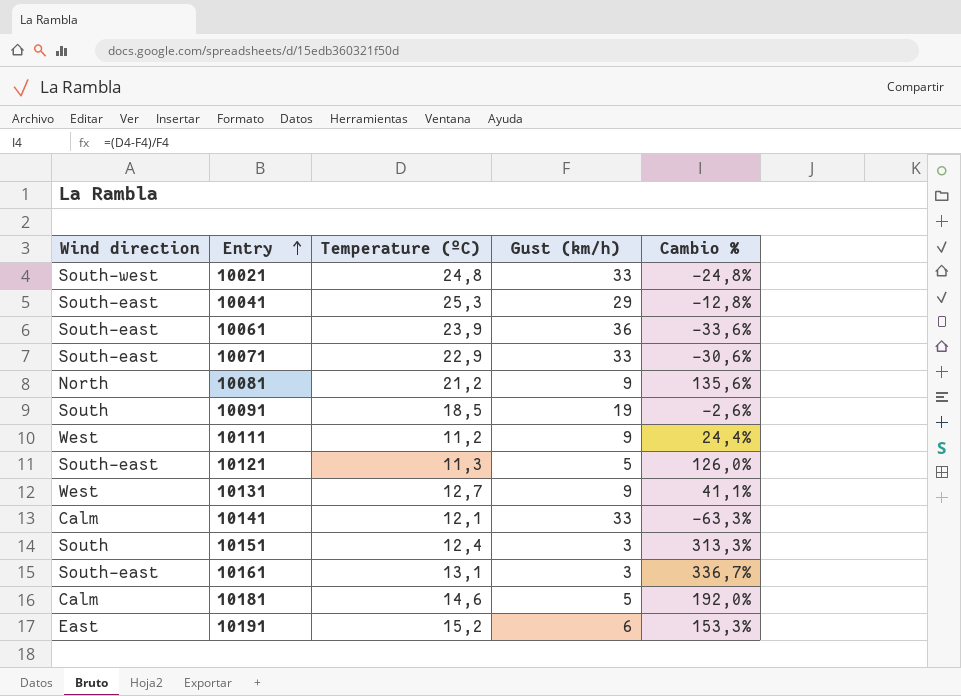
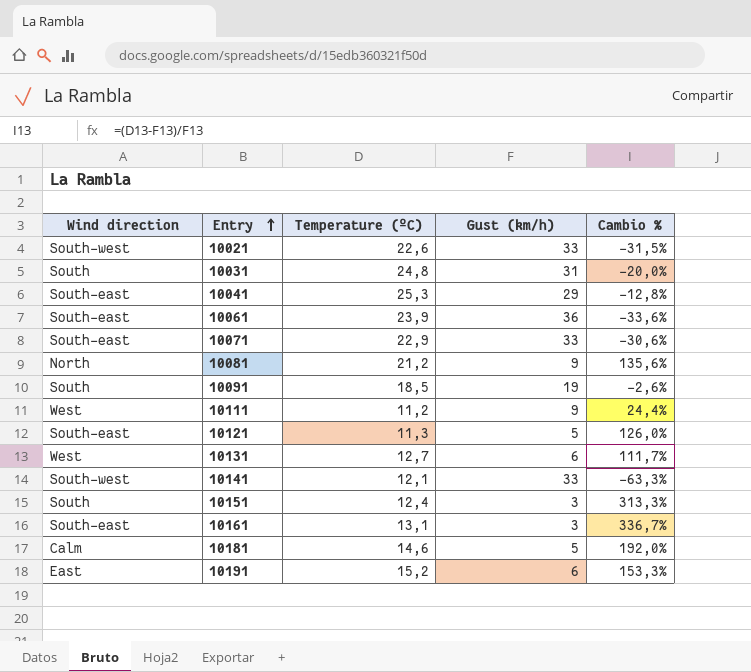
10021 | Temperature (ºC): 24,8 -> 22,6
10021 | Cambio %: -24,8% -> -31,5%
row 10031: none -> South | 24,8 | 31 | -20,0%
10131 | Gust (km/h): 9 -> 6
10131 | Cambio %: 41,1% -> 111,7%
10141 | Wind direction: Calm -> South-west

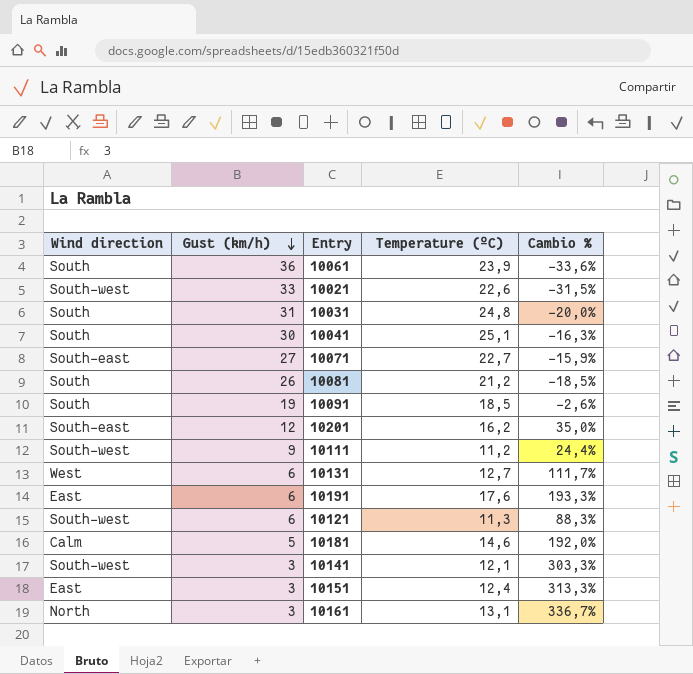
row order: Entry ascending -> Gust (km/h) descending
column Gust (km/h) | position: 4 -> 2
10061 | Wind direction: South-east -> South
10041 | Wind direction: South-east -> South
10041 | Gust (km/h): 29 -> 30
10041 | Temperature (ºC): 25,3 -> 25,1
10041 | Cambio %: -12,8% -> -16,3%
10071 | Gust (km/h): 33 -> 27
10071 | Temperature (ºC): 22,9 -> 22,7
10071 | Cambio %: -30,6% -> -15,9%
10081 | Wind direction: North -> South
10081 | Gust (km/h): 9 -> 26
10081 | Cambio %: 135,6% -> -18,5%
row 10201: none -> South-east | 12 | 16,2 | 35,0%
10111 | Wind direction: West -> South-west
10191 | Temperature (ºC): 15,2 -> 17,6
10191 | Cambio %: 153,3% -> 193,3%
10121 | Wind direction: South-east -> South-west
10121 | Gust (km/h): 5 -> 6
10121 | Cambio %: 126,0% -> 88,3%
10141 | Gust (km/h): 33 -> 3
10141 | Cambio %: -63,3% -> 303,3%
10151 | Wind direction: South -> East
10161 | Wind direction: South-east -> North

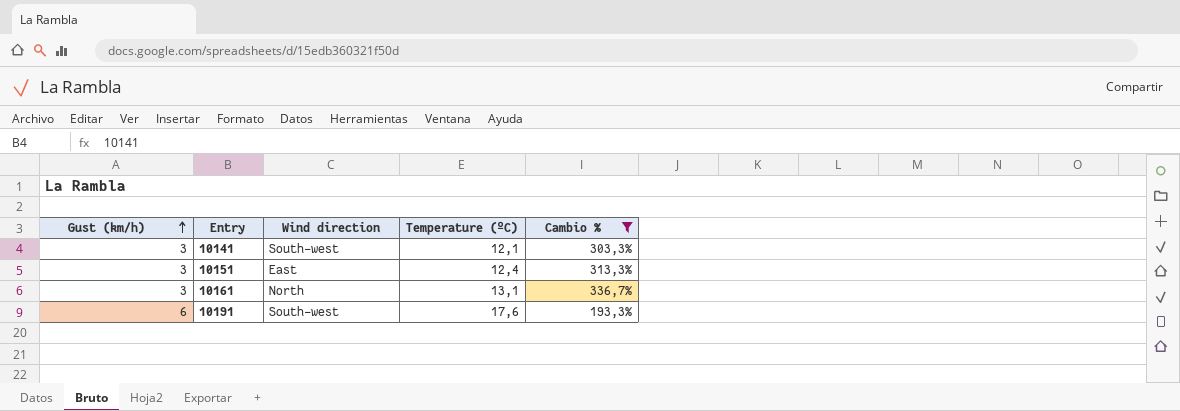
filter: none -> Cambio % >= 193,3%
row order: Gust (km/h) descending -> Gust (km/h) ascending
column Wind direction | position: 1 -> 3
10191 | Wind direction: East -> South-west

